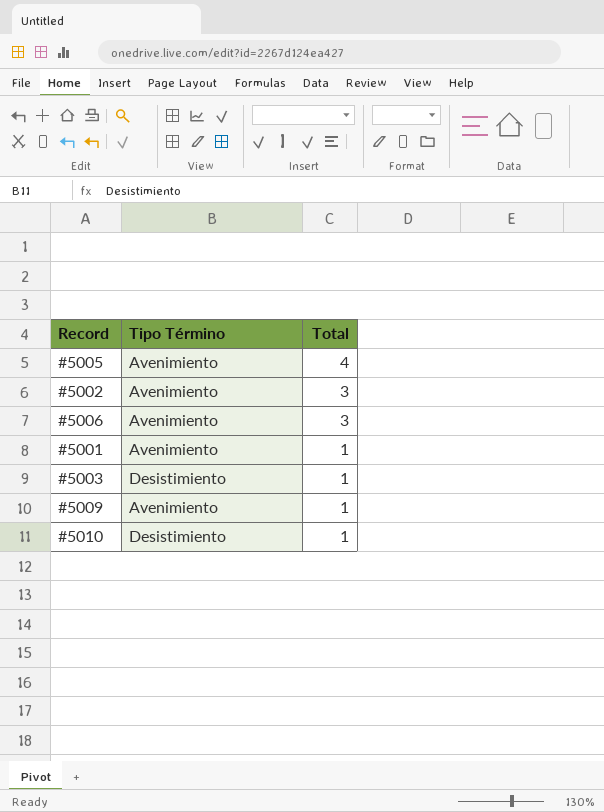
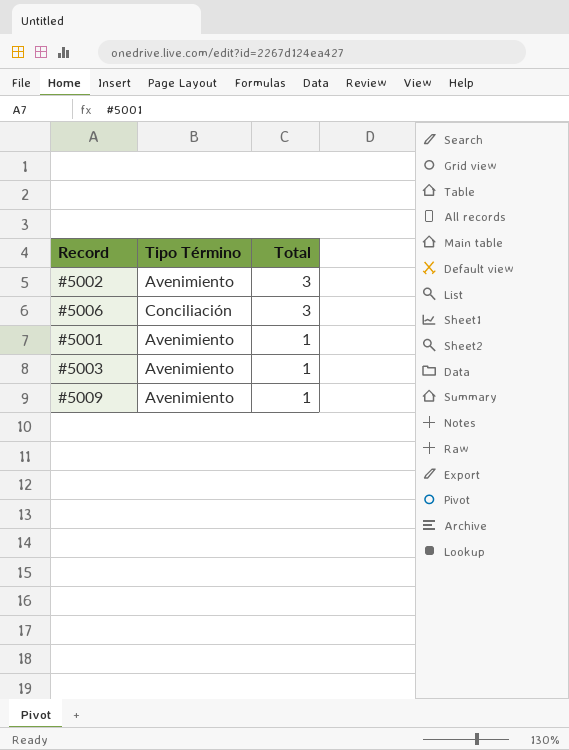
row #5005: Avenimiento | 4 -> none
row #5010: Desistimiento | 1 -> none
#5006 | Tipo Término: Avenimiento -> Conciliación
#5003 | Tipo Término: Desistimiento -> Avenimiento

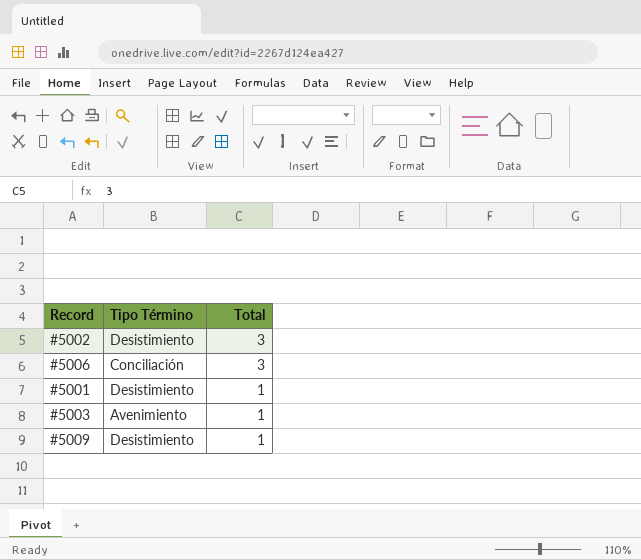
#5002 | Tipo Término: Avenimiento -> Desistimiento
#5001 | Tipo Término: Avenimiento -> Desistimiento
#5009 | Tipo Término: Avenimiento -> Desistimiento

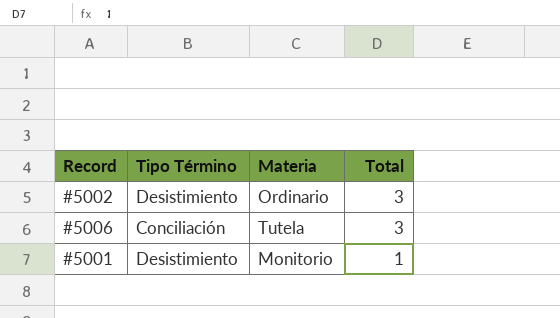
column Materia | position: none -> 3
row #5003: Avenimiento | 1 -> none
row #5009: Desistimiento | 1 -> none

